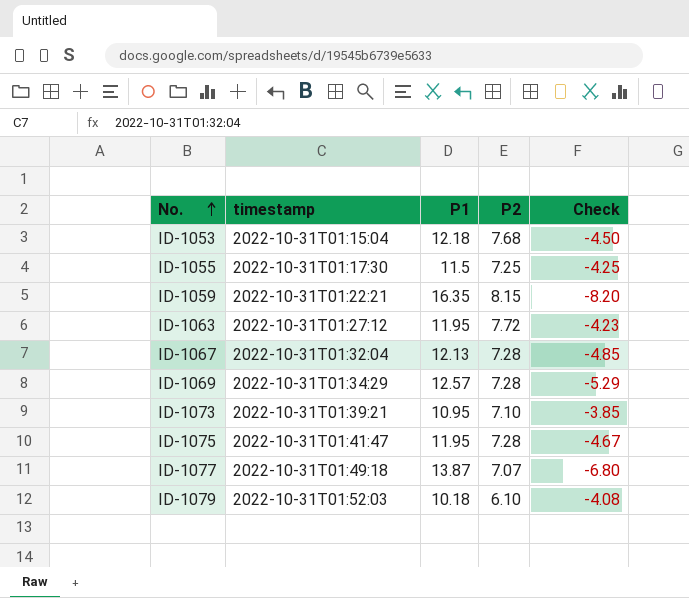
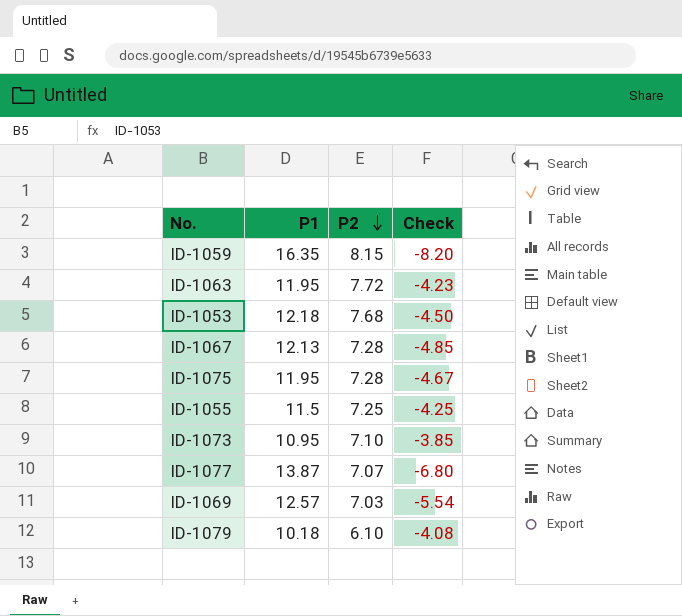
row order: No. ascending -> P2 descending
column timestamp | position: 2 -> none
ID-1069 | P2: 7.28 -> 7.03
ID-1069 | Check: -5.29 -> -5.54

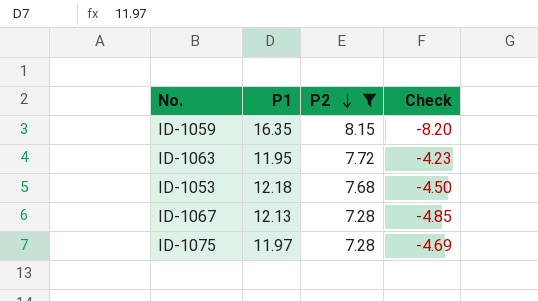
filter: none -> P2 >= 7.28
ID-1075 | P1: 11.95 -> 11.97
ID-1075 | Check: -4.67 -> -4.69

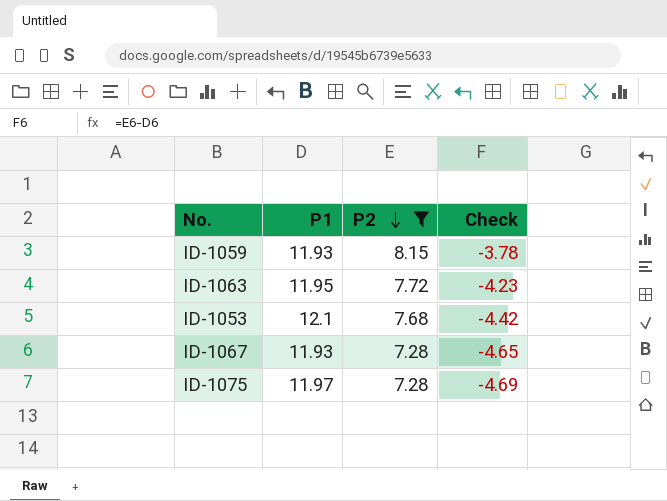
ID-1059 | P1: 16.35 -> 11.93
ID-1059 | Check: -8.20 -> -3.78
ID-1053 | P1: 12.18 -> 12.1
ID-1053 | Check: -4.50 -> -4.42
ID-1067 | P1: 12.13 -> 11.93
ID-1067 | Check: -4.85 -> -4.65

